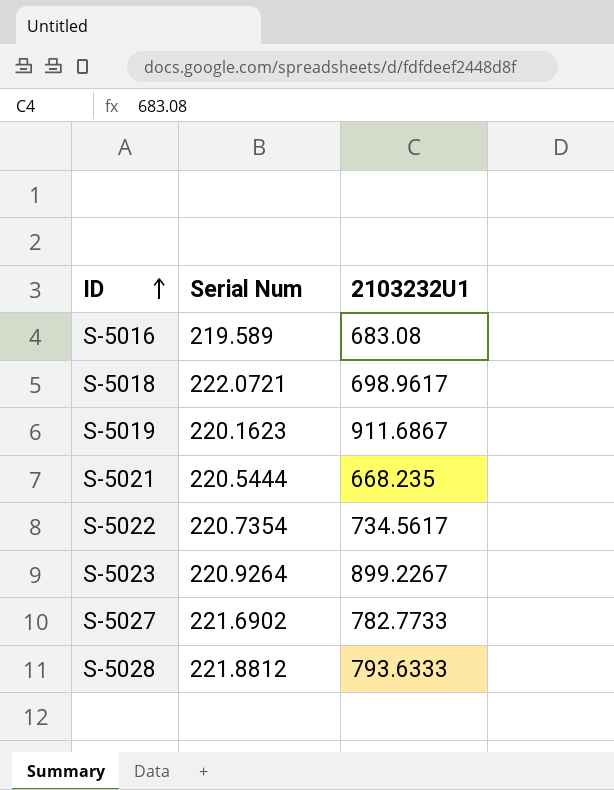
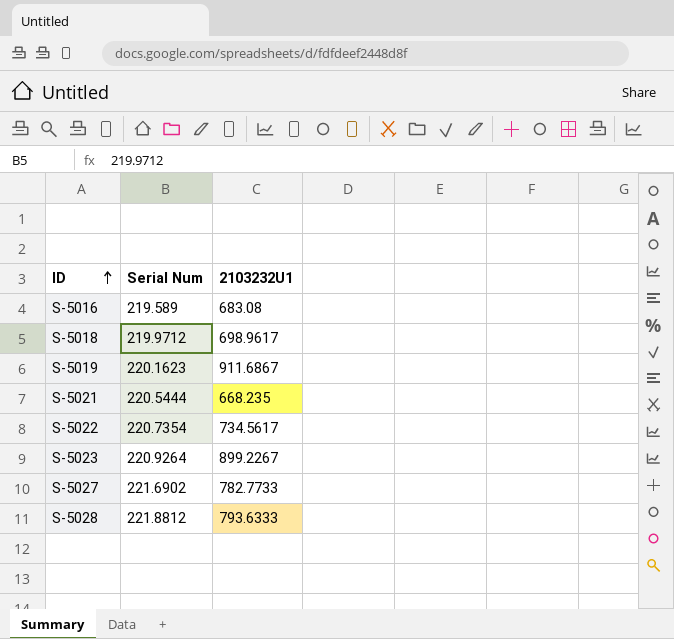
S-5018 | Serial Num: 222.0721 -> 219.9712

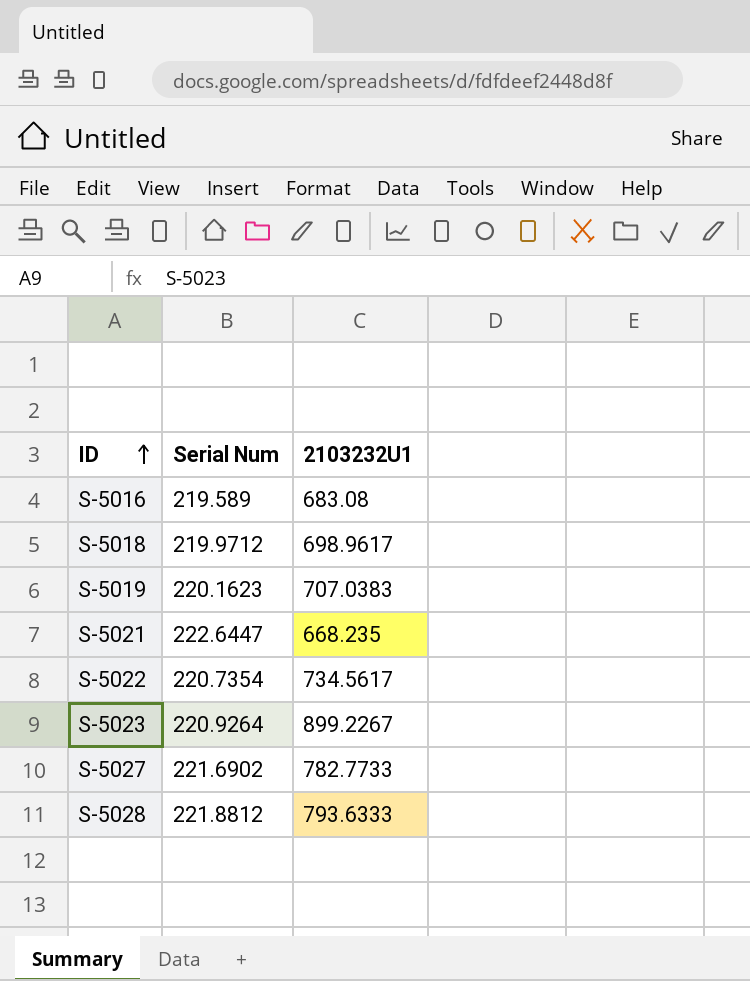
S-5019 | 2103232U1: 911.6867 -> 707.0383
S-5021 | Serial Num: 220.5444 -> 222.6447

